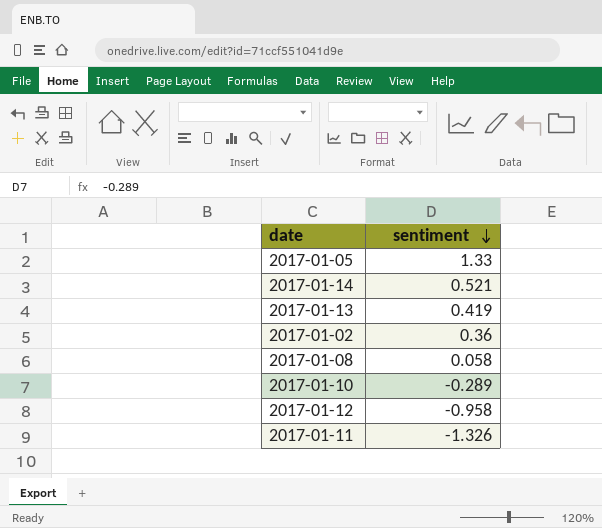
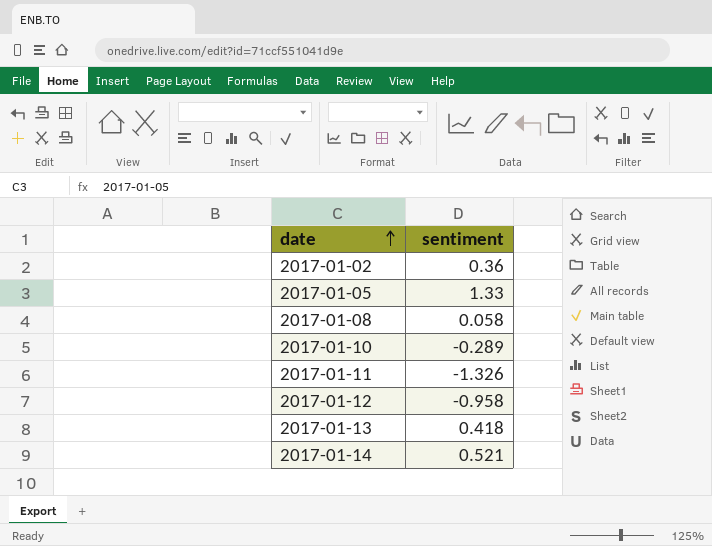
row order: sentiment descending -> date ascending
2017-01-13 | sentiment: 0.419 -> 0.418

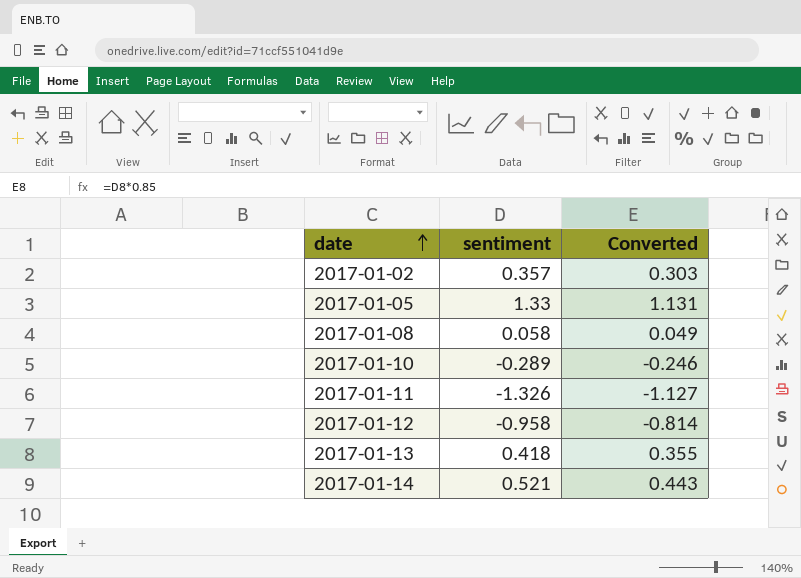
column Converted | formula: none -> [sentiment] * 0.85
2017-01-02 | sentiment: 0.36 -> 0.357

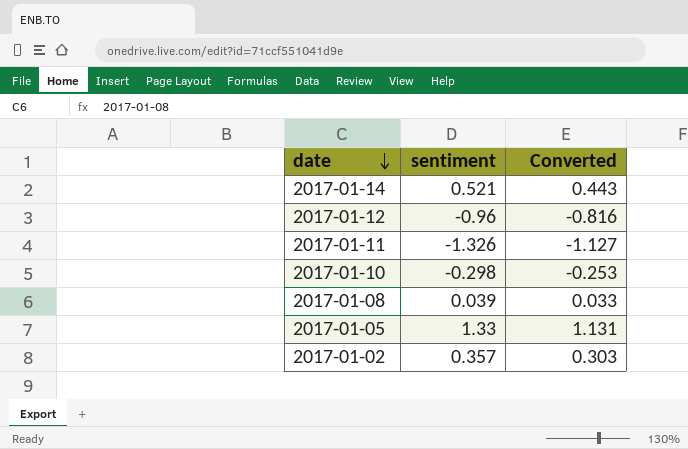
row order: date ascending -> date descending
row 2017-01-13: 0.418 | 0.355 -> none
2017-01-12 | sentiment: -0.958 -> -0.96
2017-01-12 | Converted: -0.814 -> -0.816
2017-01-10 | sentiment: -0.289 -> -0.298
2017-01-10 | Converted: -0.246 -> -0.253
2017-01-08 | sentiment: 0.058 -> 0.039
2017-01-08 | Converted: 0.049 -> 0.033

